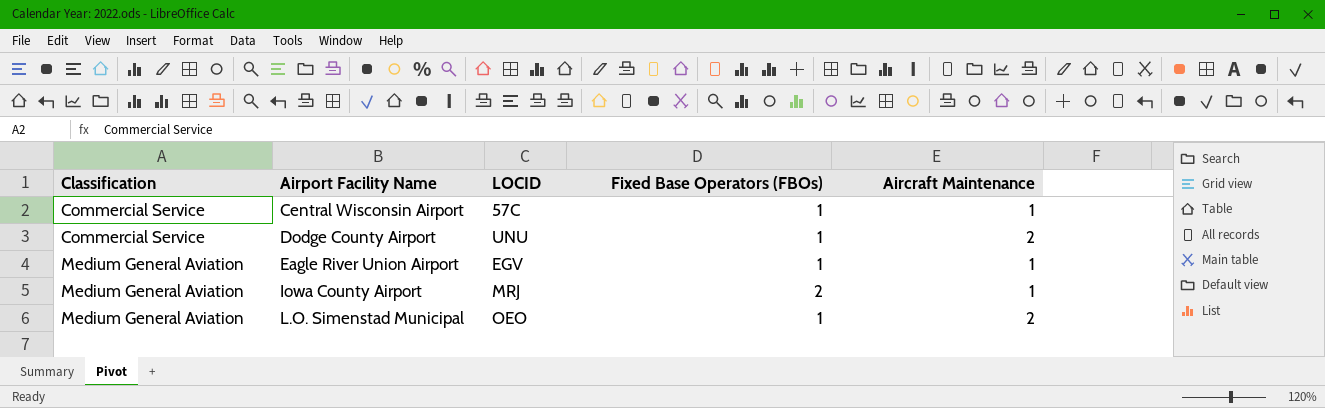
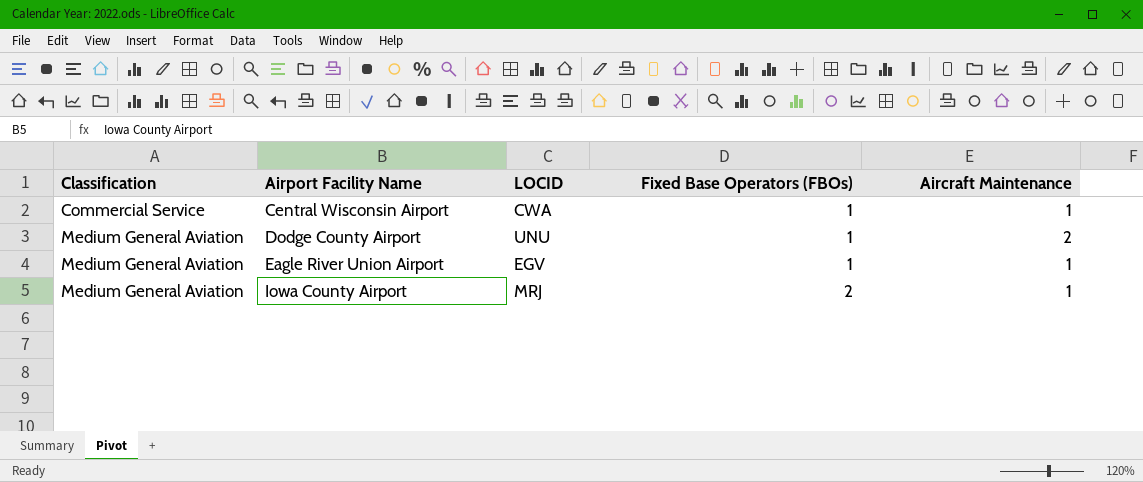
row L.O. Simenstad Municipal: Medium General Aviation | OEO | 1 | 2 -> none
Central Wisconsin Airport | LOCID: 57C -> CWA
Dodge County Airport | Classification: Commercial Service -> Medium General Aviation

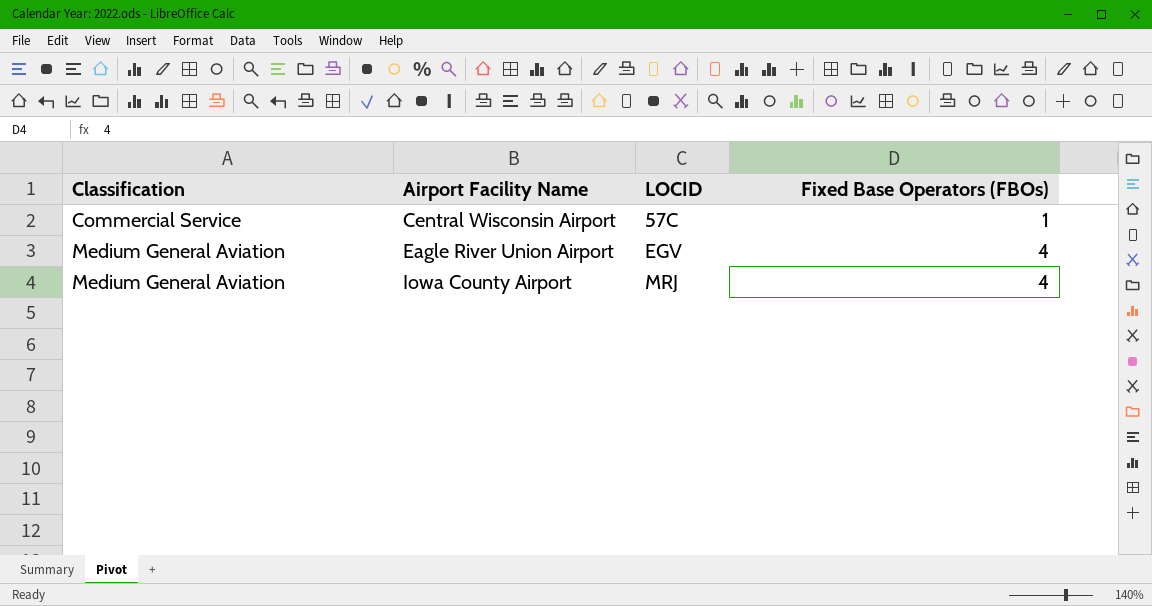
column Aircraft Maintenance | position: 5 -> none
row Dodge County Airport: Medium General Aviation | UNU | 1 | 2 -> none
Central Wisconsin Airport | LOCID: CWA -> 57C
Eagle River Union Airport | Fixed Base Operators (FBOs): 1 -> 4
Iowa County Airport | Fixed Base Operators (FBOs): 2 -> 4

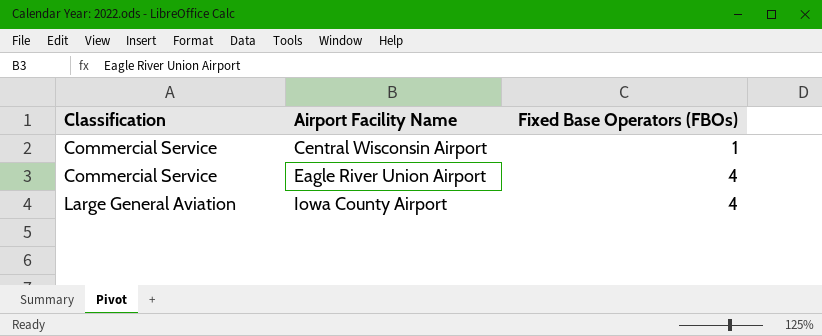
column LOCID | position: 3 -> none
Eagle River Union Airport | Classification: Medium General Aviation -> Commercial Service
Iowa County Airport | Classification: Medium General Aviation -> Large General Aviation

